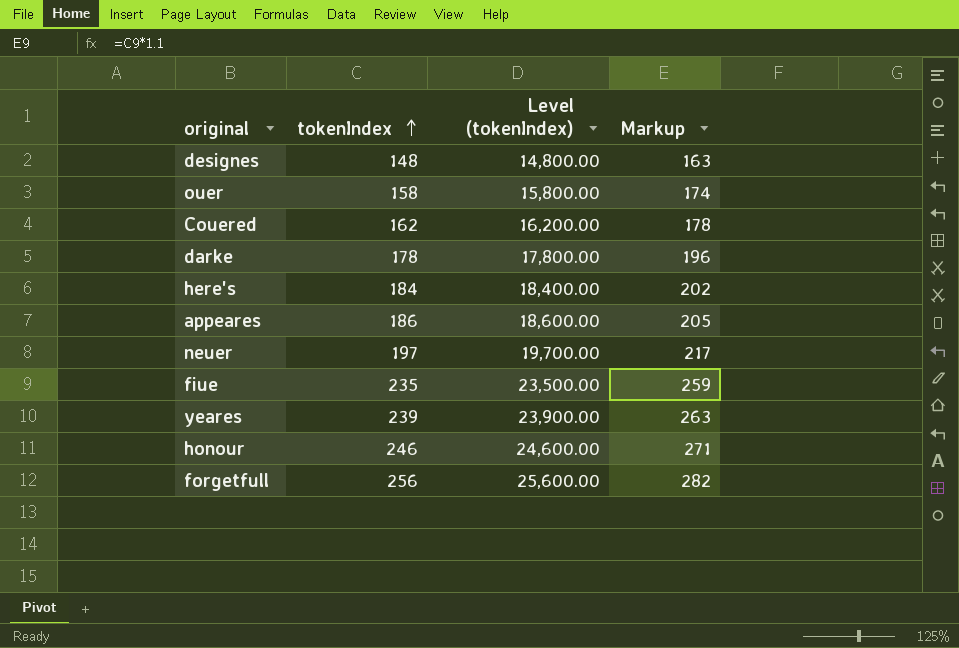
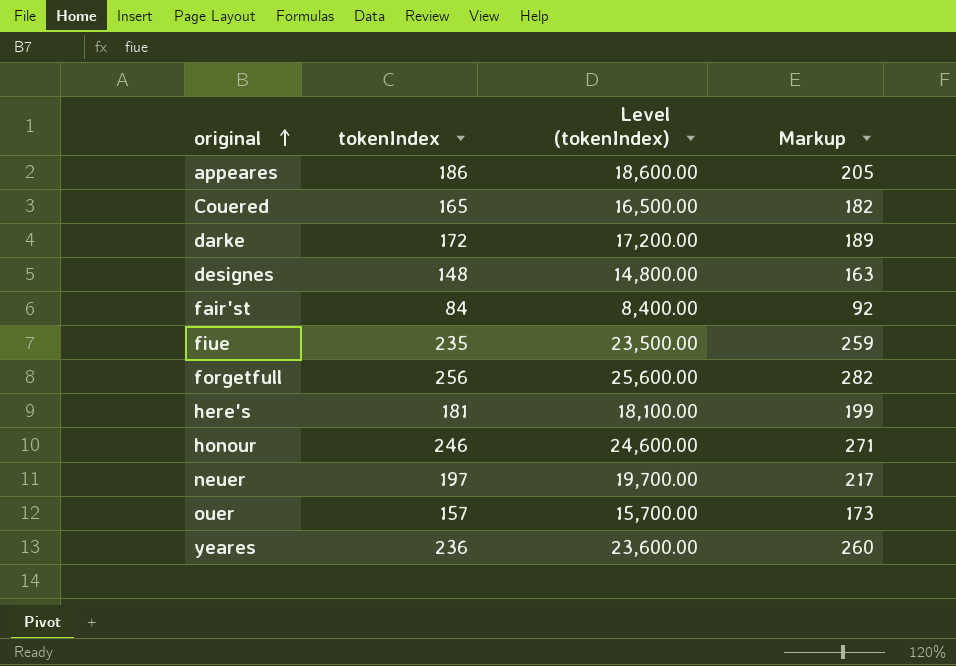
row order: tokenIndex ascending -> original ascending
Couered | tokenIndex: 162 -> 165
Couered | Level (tokenIndex): 16,200.00 -> 16,500.00
Couered | Markup: 178 -> 182
darke | tokenIndex: 178 -> 172
darke | Level (tokenIndex): 17,800.00 -> 17,200.00
darke | Markup: 196 -> 189
row fair'st: none -> 84 | 8,400.00 | 92
here's | tokenIndex: 184 -> 181
here's | Level (tokenIndex): 18,400.00 -> 18,100.00
here's | Markup: 202 -> 199
ouer | tokenIndex: 158 -> 157
ouer | Level (tokenIndex): 15,800.00 -> 15,700.00
ouer | Markup: 174 -> 173
yeares | tokenIndex: 239 -> 236
yeares | Level (tokenIndex): 23,900.00 -> 23,600.00
yeares | Markup: 263 -> 260

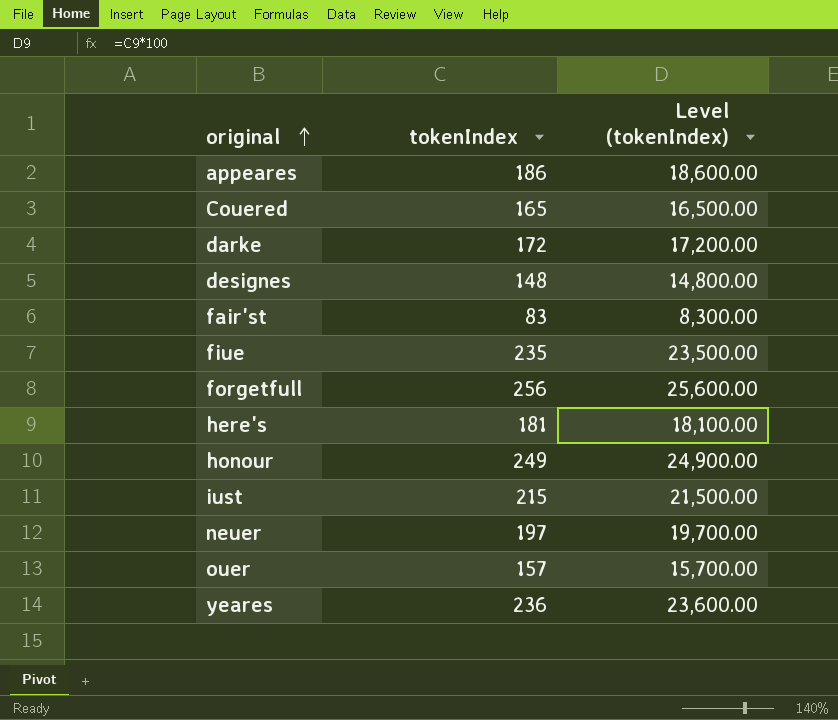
column Markup | formula: [tokenIndex] * 1.1 -> none
fair'st | tokenIndex: 84 -> 83
fair'st | Level (tokenIndex): 8,400.00 -> 8,300.00
honour | tokenIndex: 246 -> 249
honour | Level (tokenIndex): 24,600.00 -> 24,900.00
row iust: none -> 215 | 21,500.00

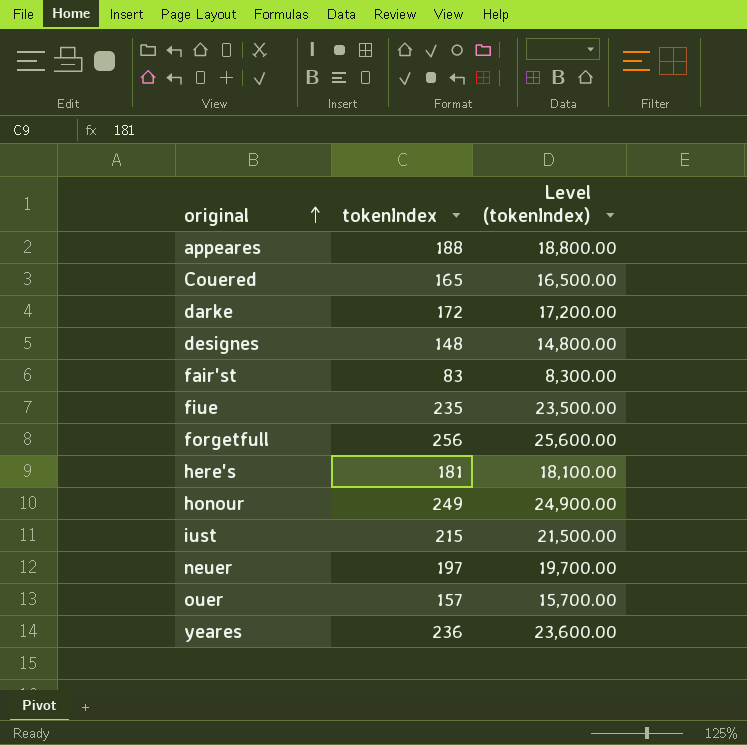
appeares | tokenIndex: 186 -> 188
appeares | Level (tokenIndex): 18,600.00 -> 18,800.00

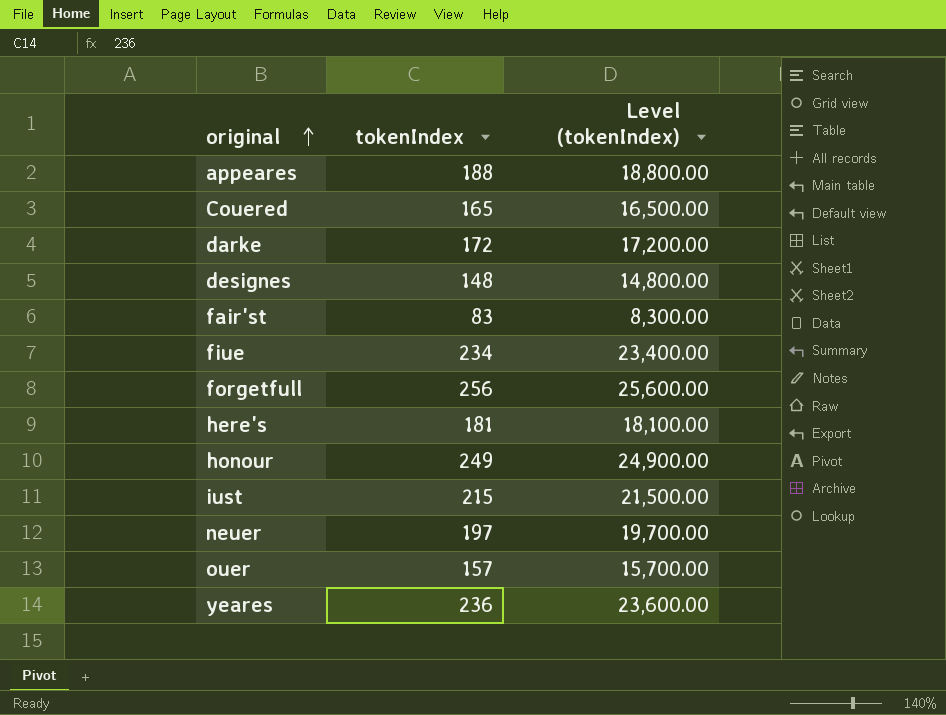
fiue | tokenIndex: 235 -> 234
fiue | Level (tokenIndex): 23,500.00 -> 23,400.00

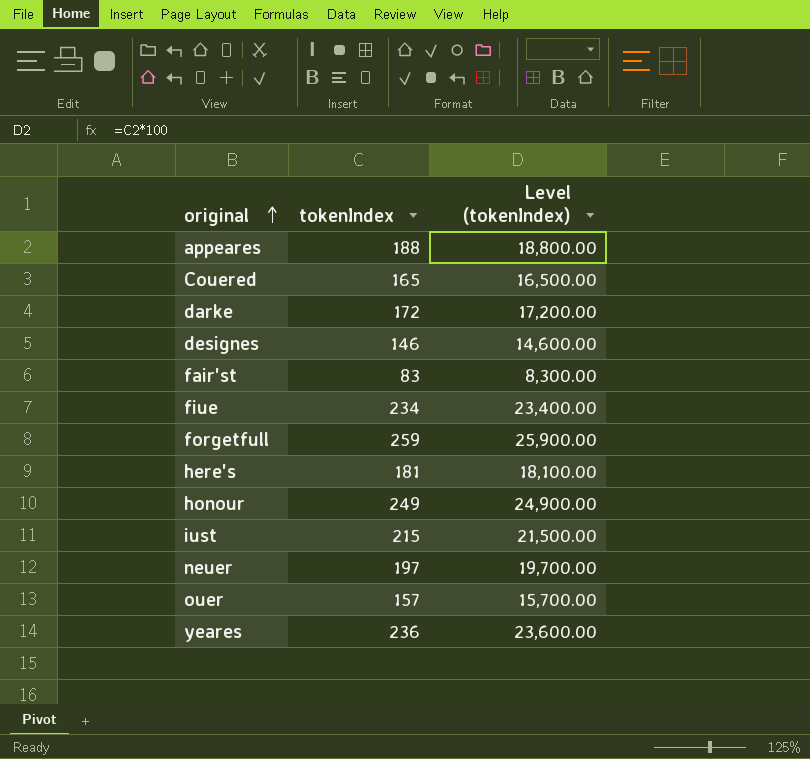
designes | tokenIndex: 148 -> 146
designes | Level (tokenIndex): 14,800.00 -> 14,600.00
forgetfull | tokenIndex: 256 -> 259
forgetfull | Level (tokenIndex): 25,600.00 -> 25,900.00

